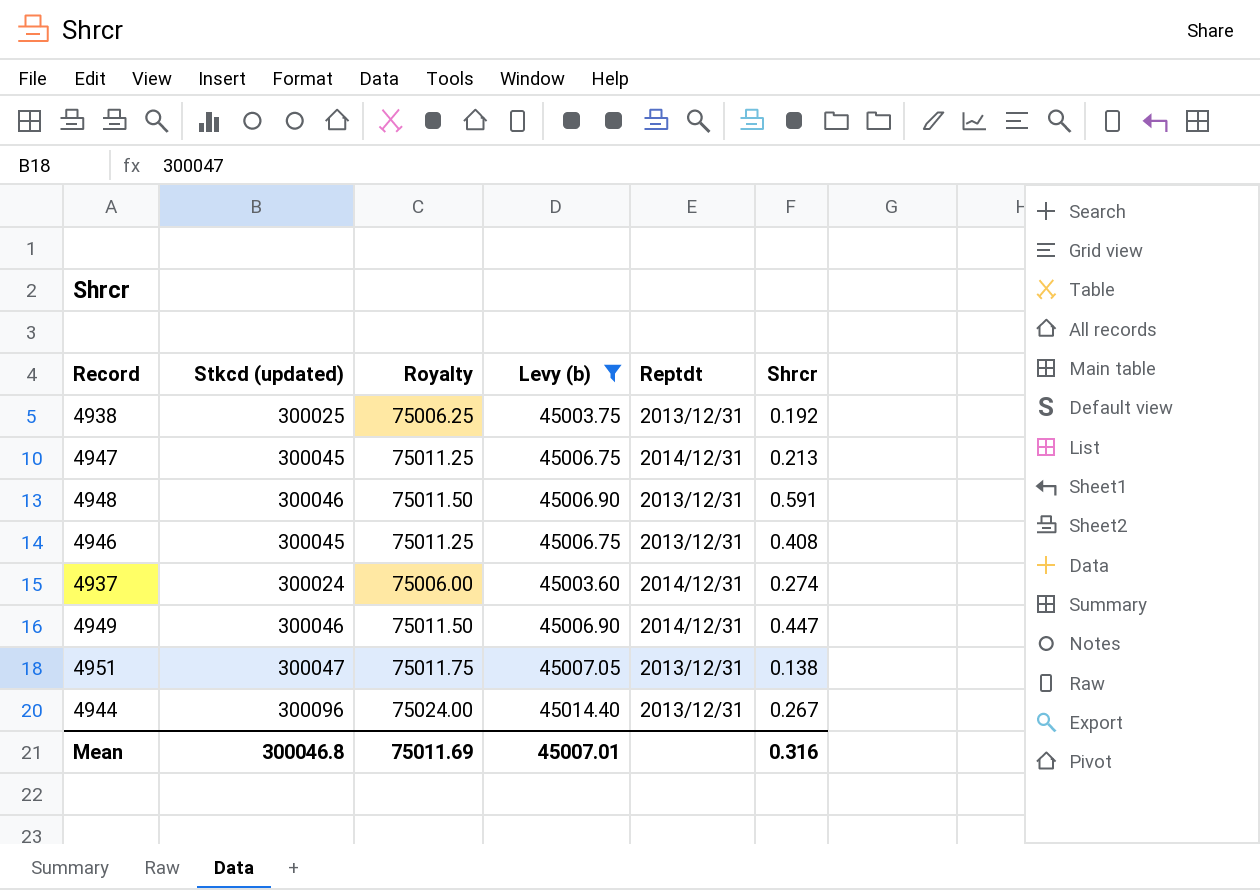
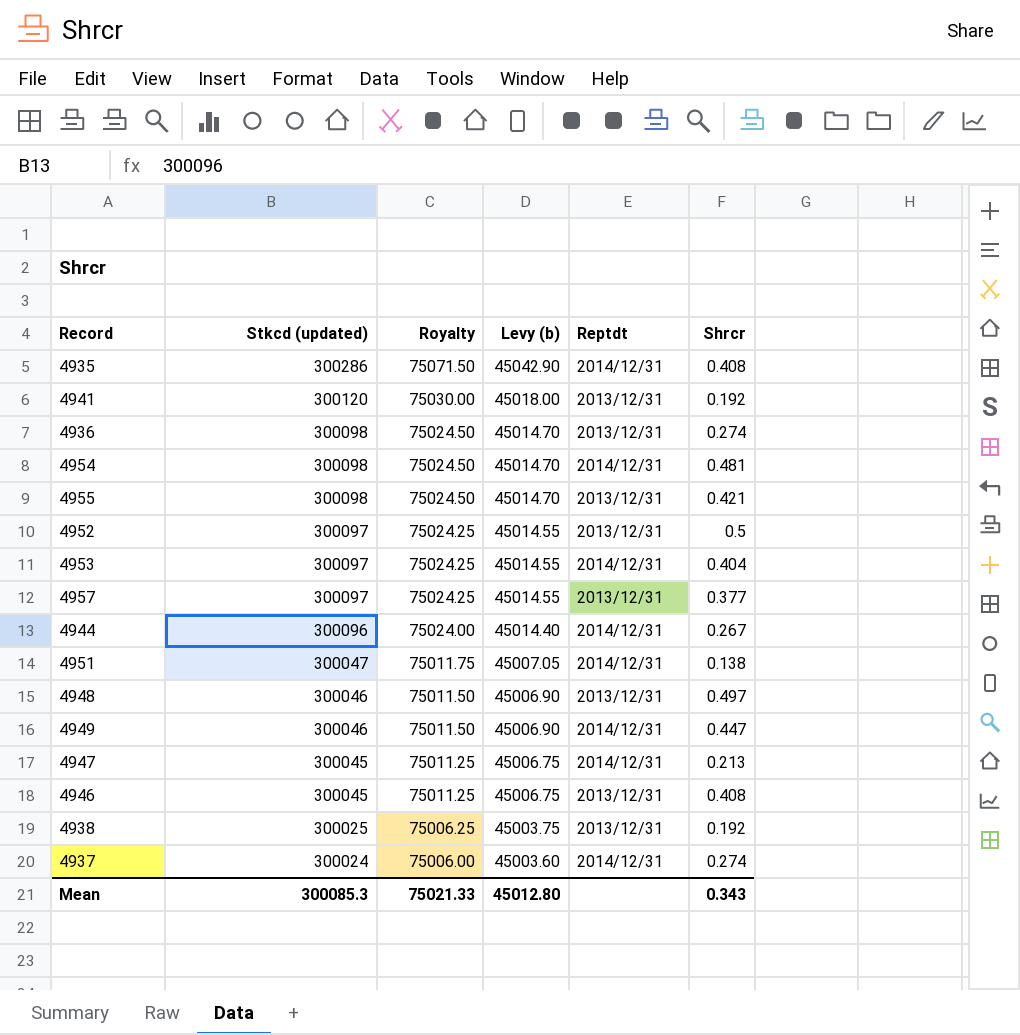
filter: Levy (b) <= 45014.40 -> none
row order: none -> Stkcd (updated) descending
4944 | Reptdt: 2013/12/31 -> 2014/12/31
4951 | Reptdt: 2013/12/31 -> 2014/12/31
4948 | Shrcr: 0.591 -> 0.497
Mean | Stkcd (updated): 300046.8 -> 300085.3
Mean | Royalty: 75011.69 -> 75021.33
Mean | Levy (b): 45007.01 -> 45012.80
Mean | Shrcr: 0.316 -> 0.343

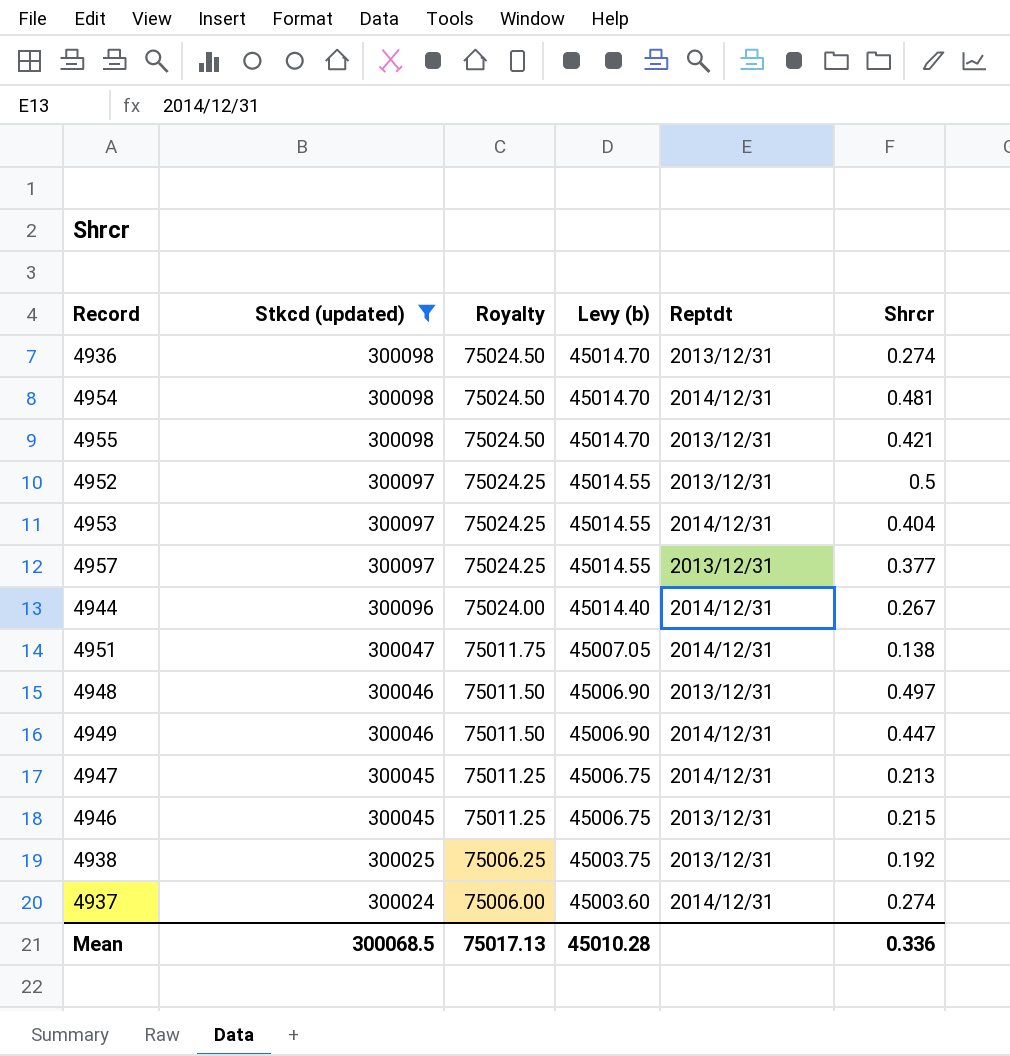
filter: none -> Stkcd (updated) <= 300098
4946 | Shrcr: 0.408 -> 0.215
Mean | Stkcd (updated): 300085.3 -> 300068.5
Mean | Royalty: 75021.33 -> 75017.13
Mean | Levy (b): 45012.80 -> 45010.28
Mean | Shrcr: 0.343 -> 0.336

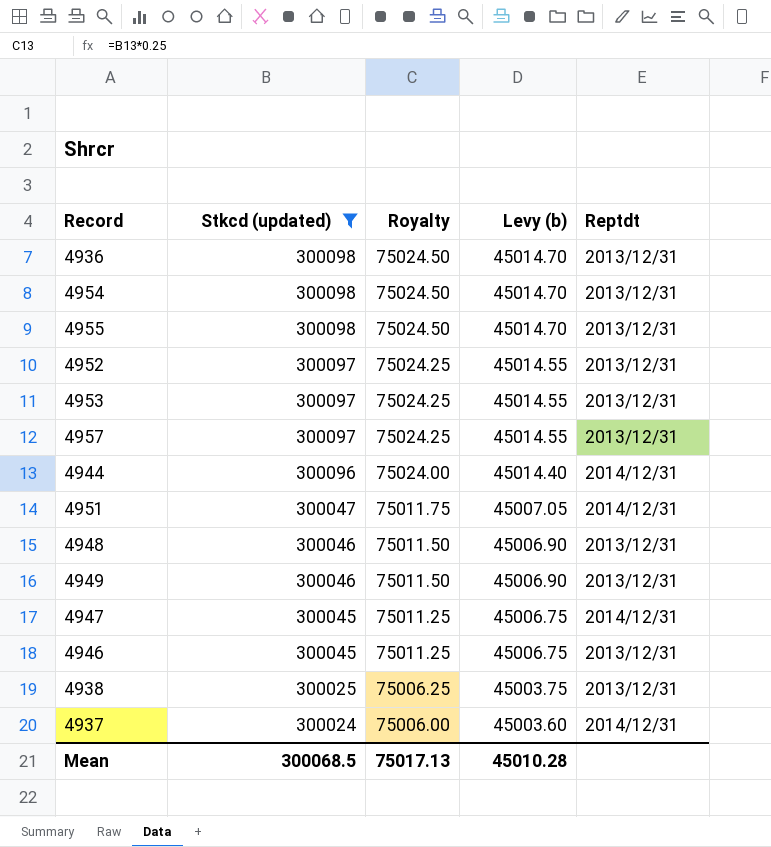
column Shrcr | position: 6 -> none
4954 | Reptdt: 2014/12/31 -> 2013/12/31
4953 | Reptdt: 2014/12/31 -> 2013/12/31
4949 | Reptdt: 2014/12/31 -> 2013/12/31

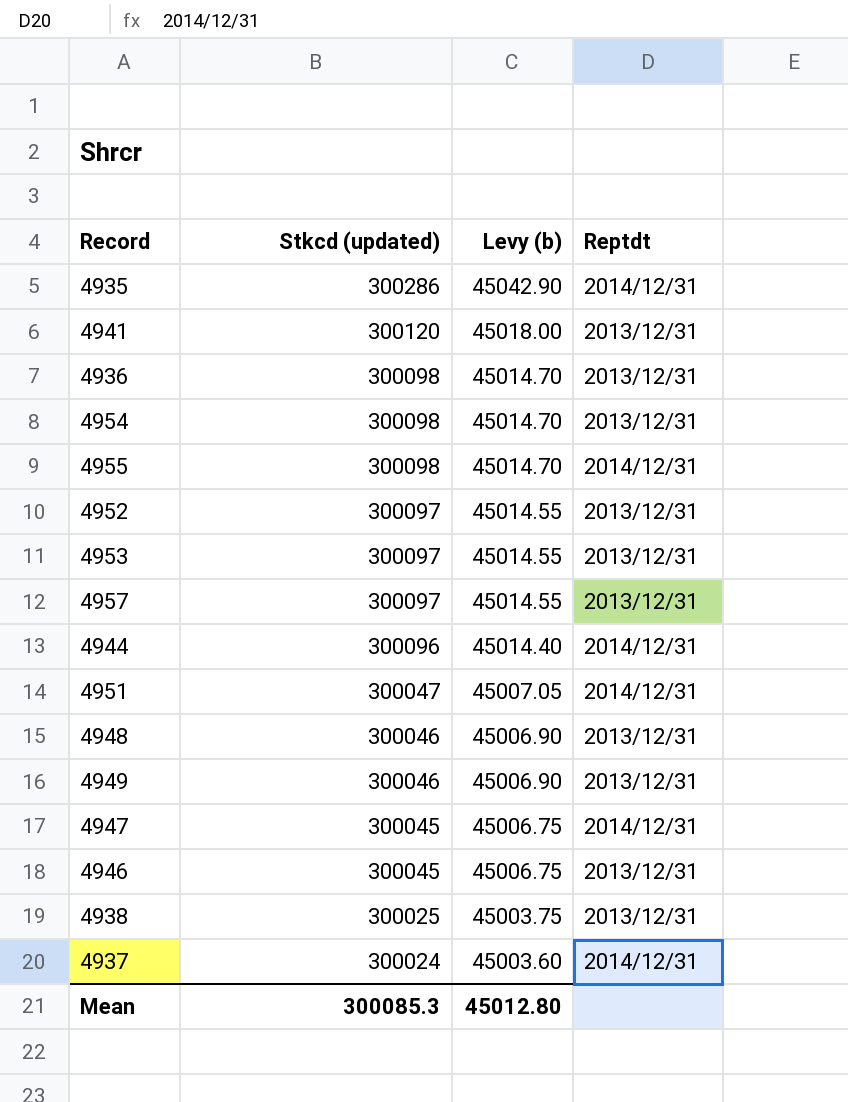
filter: Stkcd (updated) <= 300098 -> none
column Royalty | formula: [Stkcd (updated)] * 0.25 -> none
4955 | Reptdt: 2013/12/31 -> 2014/12/31
Mean | Stkcd (updated): 300068.5 -> 300085.3
Mean | Levy (b): 45010.28 -> 45012.80

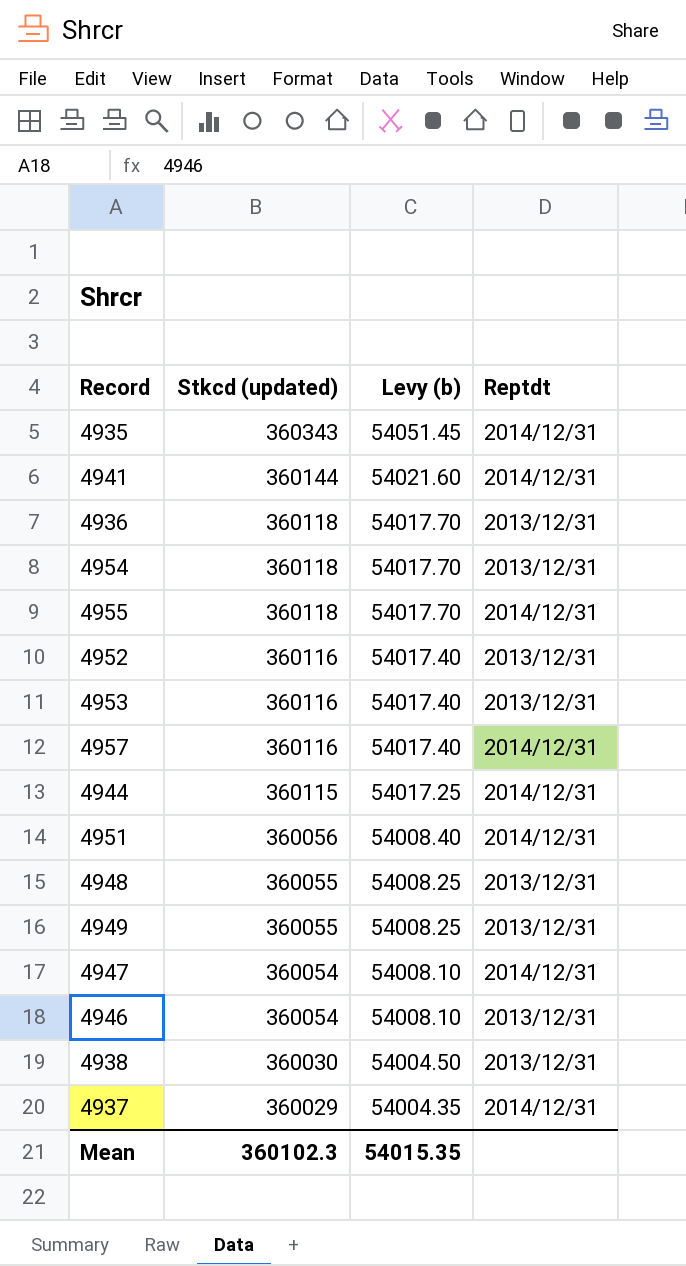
4935 | Stkcd (updated): 300286 -> 360343
4935 | Levy (b): 45042.90 -> 54051.45
4941 | Stkcd (updated): 300120 -> 360144
4941 | Levy (b): 45018.00 -> 54021.60
4941 | Reptdt: 2013/12/31 -> 2014/12/31
4936 | Stkcd (updated): 300098 -> 360118
4936 | Levy (b): 45014.70 -> 54017.70
4954 | Stkcd (updated): 300098 -> 360118
4954 | Levy (b): 45014.70 -> 54017.70
4955 | Stkcd (updated): 300098 -> 360118
4955 | Levy (b): 45014.70 -> 54017.70
4952 | Stkcd (updated): 300097 -> 360116
4952 | Levy (b): 45014.55 -> 54017.40
4953 | Stkcd (updated): 300097 -> 360116
4953 | Levy (b): 45014.55 -> 54017.40
4957 | Stkcd (updated): 300097 -> 360116
4957 | Levy (b): 45014.55 -> 54017.40
4957 | Reptdt: 2013/12/31 -> 2014/12/31
4944 | Stkcd (updated): 300096 -> 360115
4944 | Levy (b): 45014.40 -> 54017.25
4951 | Stkcd (updated): 300047 -> 360056
4951 | Levy (b): 45007.05 -> 54008.40
4948 | Stkcd (updated): 300046 -> 360055
4948 | Levy (b): 45006.90 -> 54008.25
4949 | Stkcd (updated): 300046 -> 360055
4949 | Levy (b): 45006.90 -> 54008.25
4947 | Stkcd (updated): 300045 -> 360054
4947 | Levy (b): 45006.75 -> 54008.10
4946 | Stkcd (updated): 300045 -> 360054
4946 | Levy (b): 45006.75 -> 54008.10
4938 | Stkcd (updated): 300025 -> 360030
4938 | Levy (b): 45003.75 -> 54004.50
4937 | Stkcd (updated): 300024 -> 360029
4937 | Levy (b): 45003.60 -> 54004.35
Mean | Stkcd (updated): 300085.3 -> 360102.3
Mean | Levy (b): 45012.80 -> 54015.35

